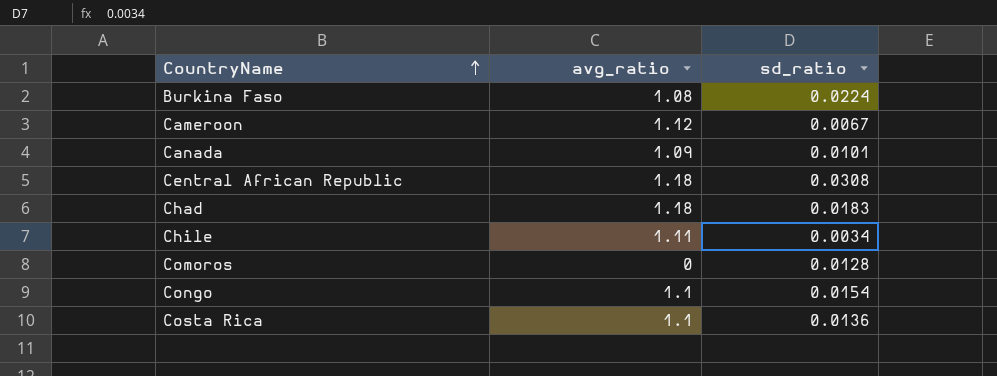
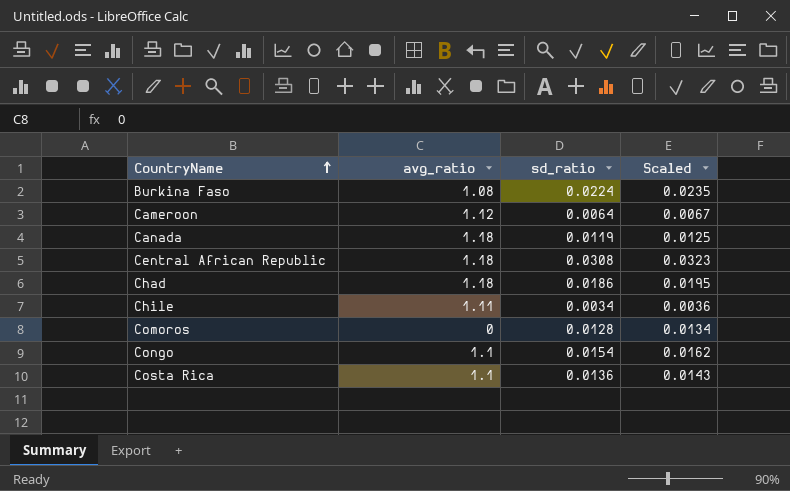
column Scaled | formula: none -> [sd_ratio] * 1.05
Cameroon | sd_ratio: 0.0067 -> 0.0064
Canada | avg_ratio: 1.09 -> 1.18
Canada | sd_ratio: 0.0101 -> 0.0119
Chad | sd_ratio: 0.0183 -> 0.0186

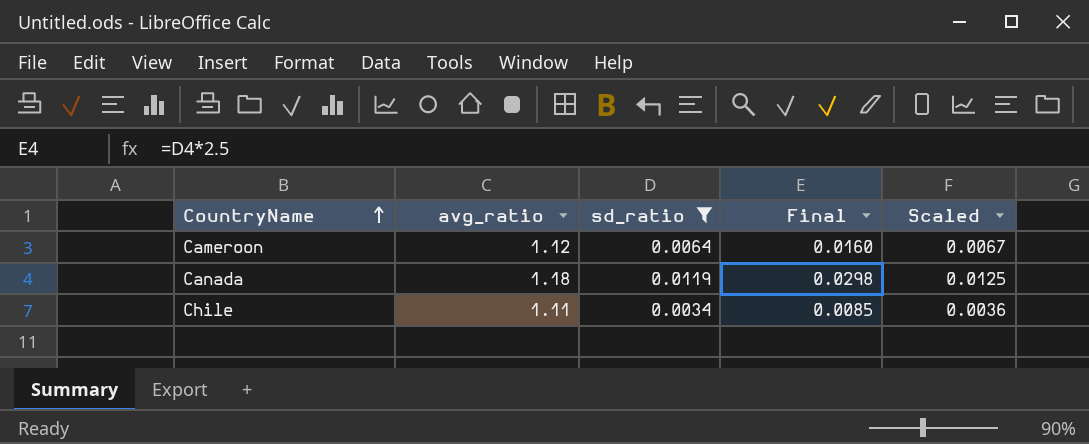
filter: none -> sd_ratio <= 0.0119
column Final | formula: none -> [sd_ratio] * 2.5

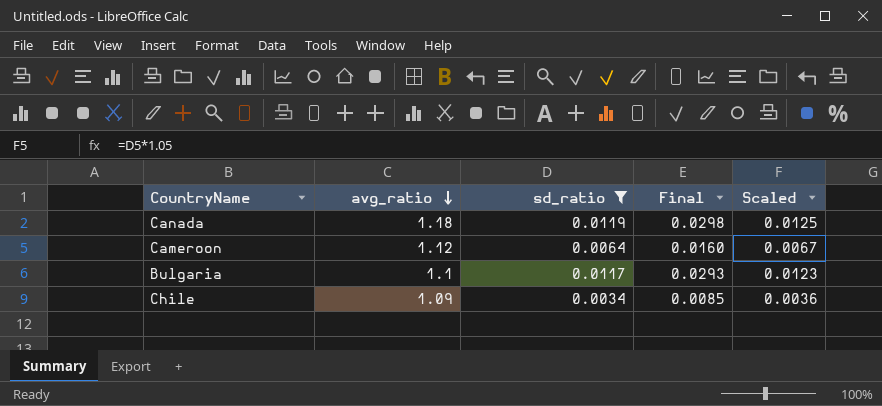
row order: CountryName ascending -> avg_ratio descending
row Bulgaria: none -> 1.1 | 0.0117 | 0.0293 | 0.0123
Chile | avg_ratio: 1.11 -> 1.09

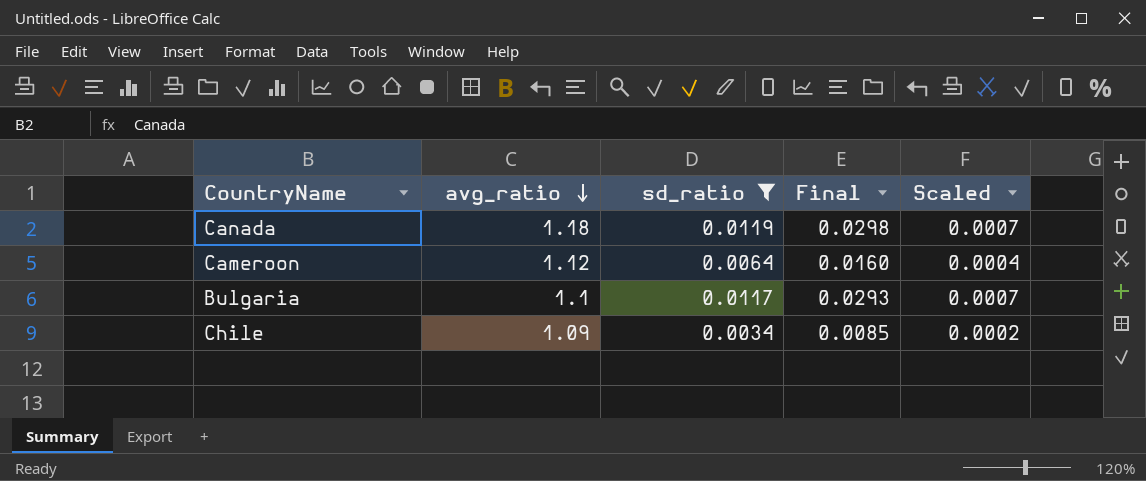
column Scaled | formula: [sd_ratio] * 1.05 -> [sd_ratio] * 0.06

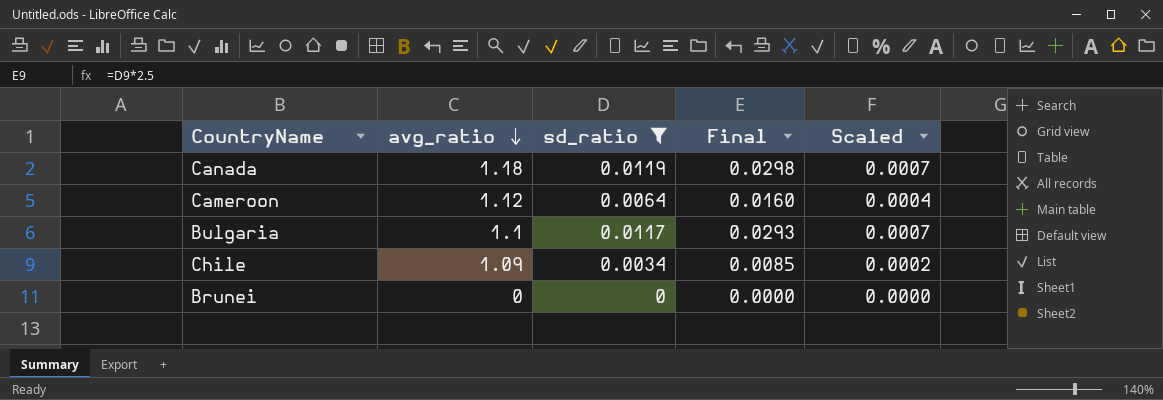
row Brunei: none -> 0 | 0 | 0.0000 | 0.0000

